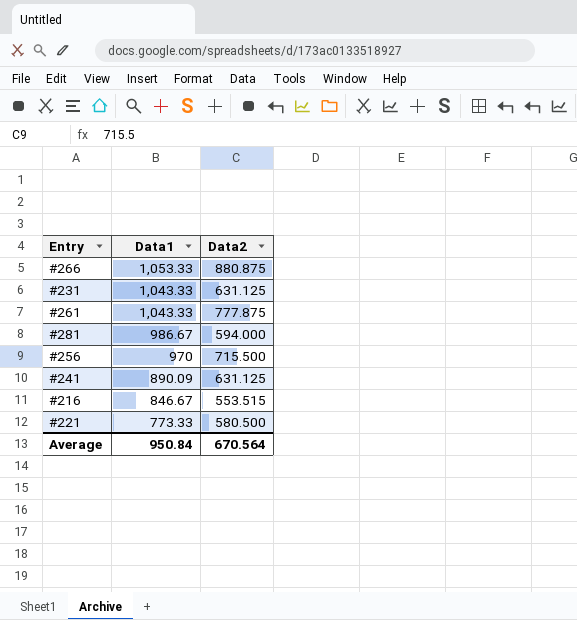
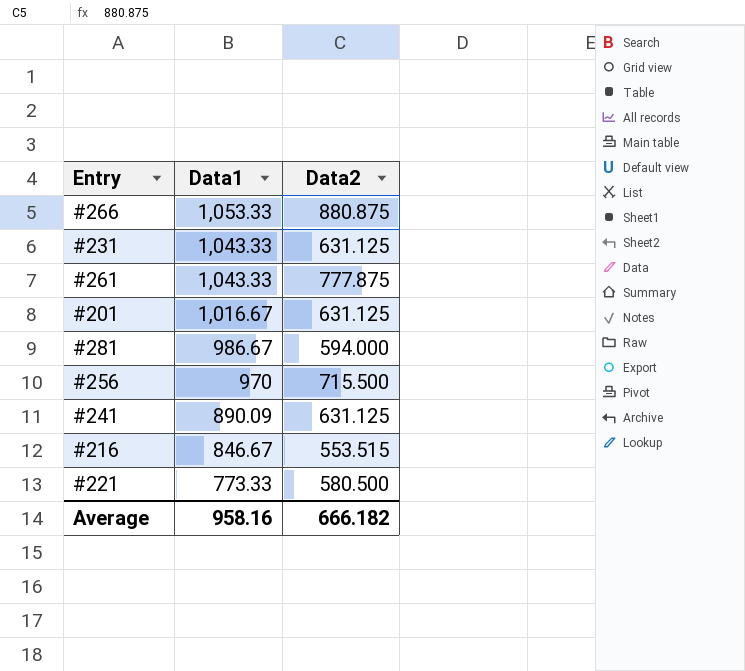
row #201: none -> 1,016.67 | 631.125
Average | Data1: 950.84 -> 958.16
Average | Data2: 670.564 -> 666.182

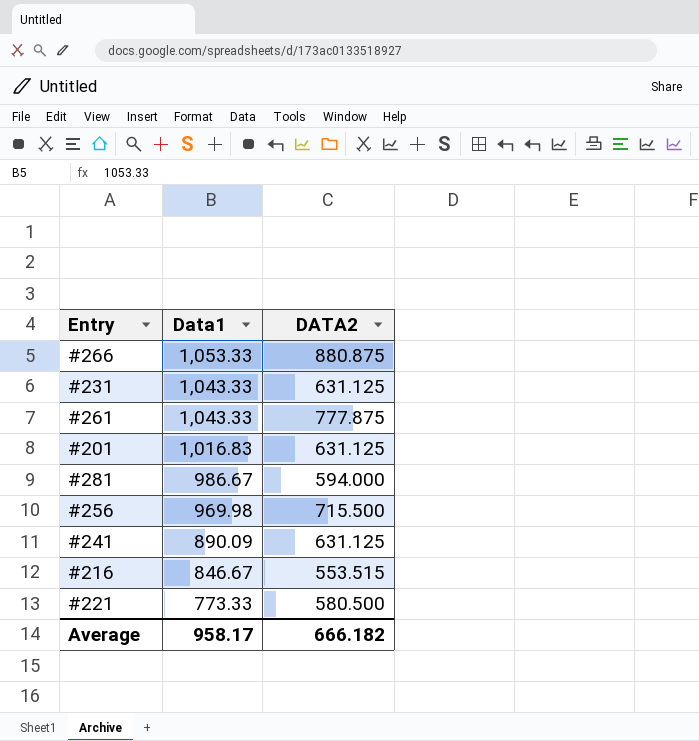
column name: Data2 -> DATA2
#201 | Data1: 1,016.67 -> 1,016.83
#256 | Data1: 970 -> 969.98
Average | Data1: 958.16 -> 958.17

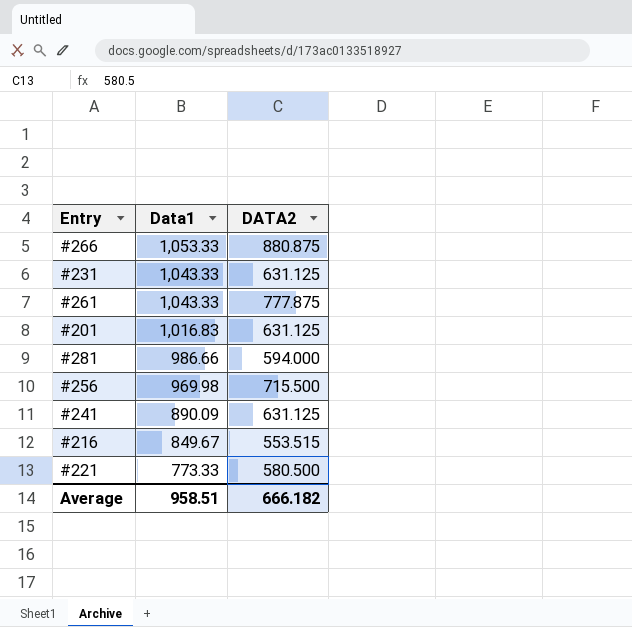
#281 | Data1: 986.67 -> 986.66
#216 | Data1: 846.67 -> 849.67
Average | Data1: 958.17 -> 958.51

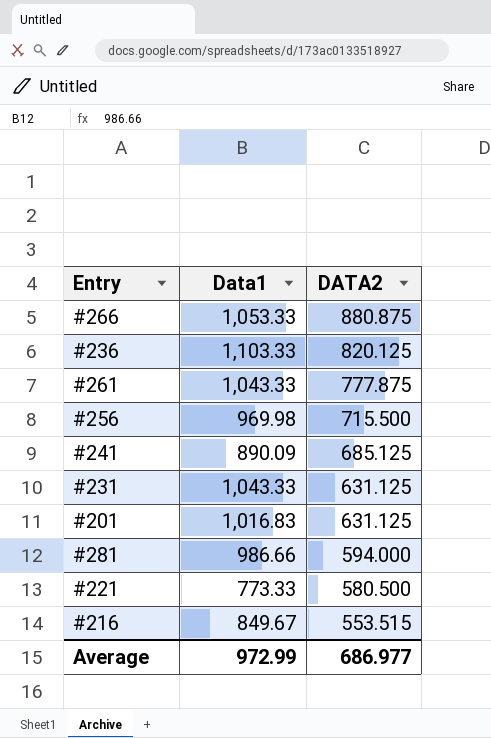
row order: Data1 descending -> DATA2 descending
row #236: none -> 1,103.33 | 820.125
#241 | DATA2: 631.125 -> 685.125
Average | Data1: 958.51 -> 972.99
Average | DATA2: 666.182 -> 686.977

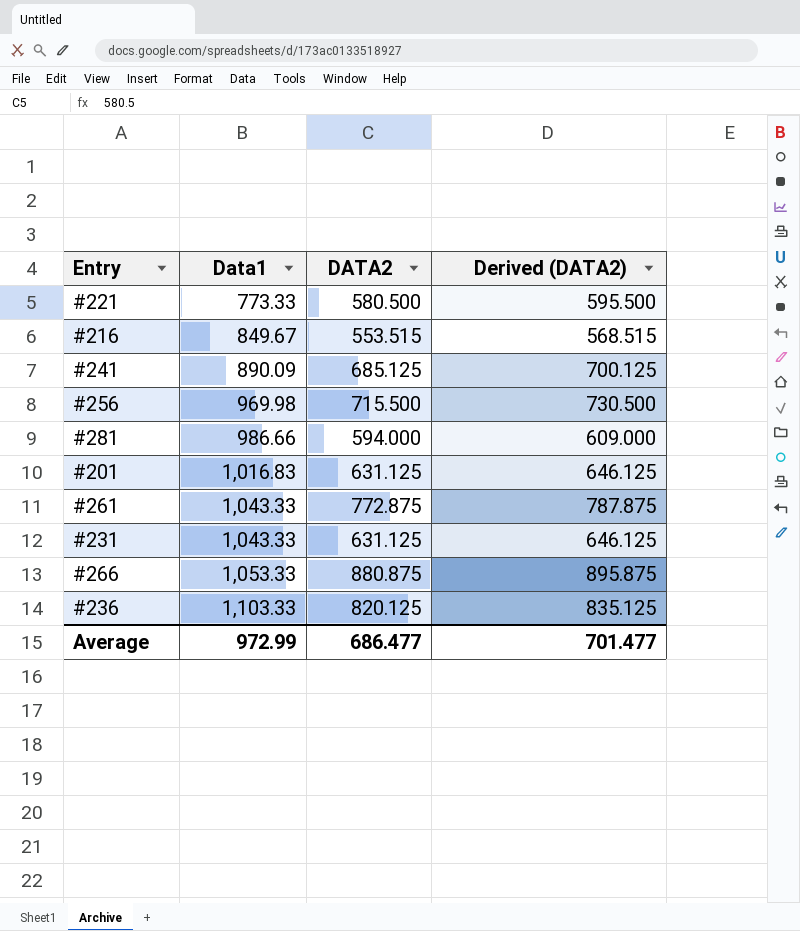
row order: DATA2 descending -> Data1 ascending
column Derived (DATA2) | formula: none -> [DATA2] + 15
#261 | DATA2: 777.875 -> 772.875
Average | DATA2: 686.977 -> 686.477

